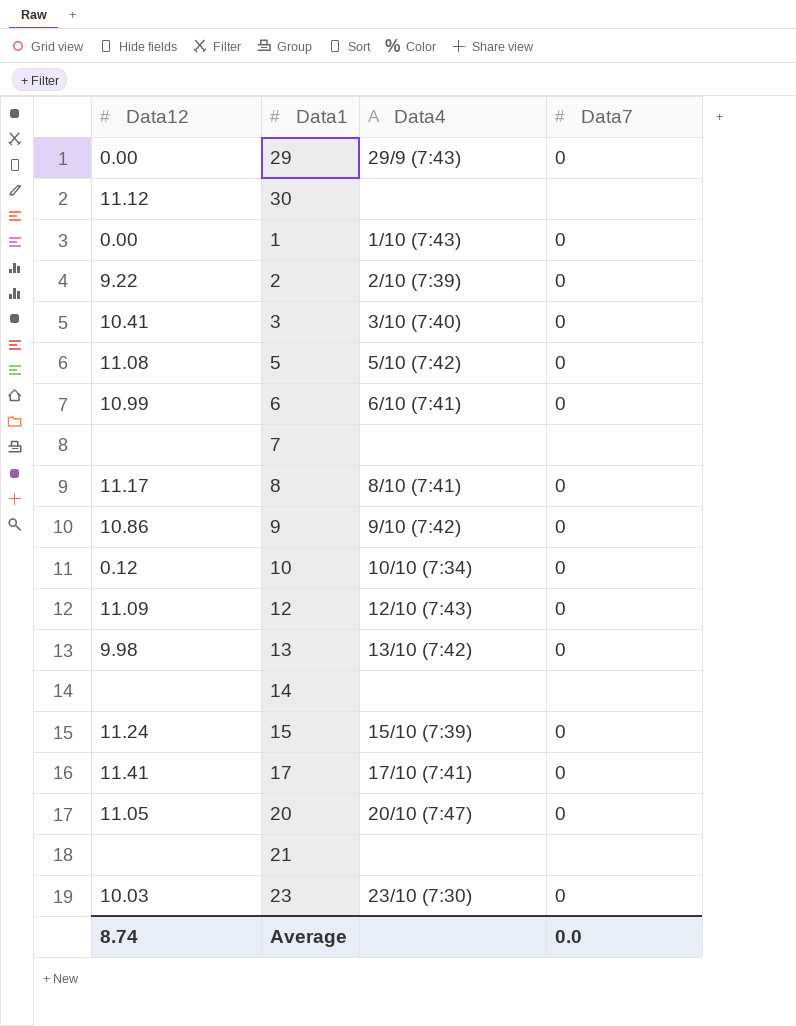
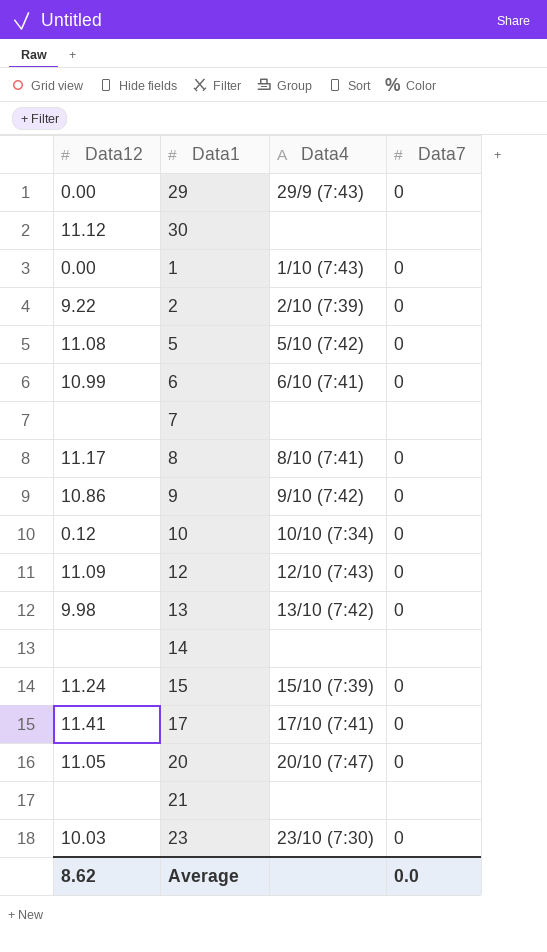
row 3: 10.41 | 3/10 (7:40) | 0 -> none
Average | Data12: 8.74 -> 8.62

